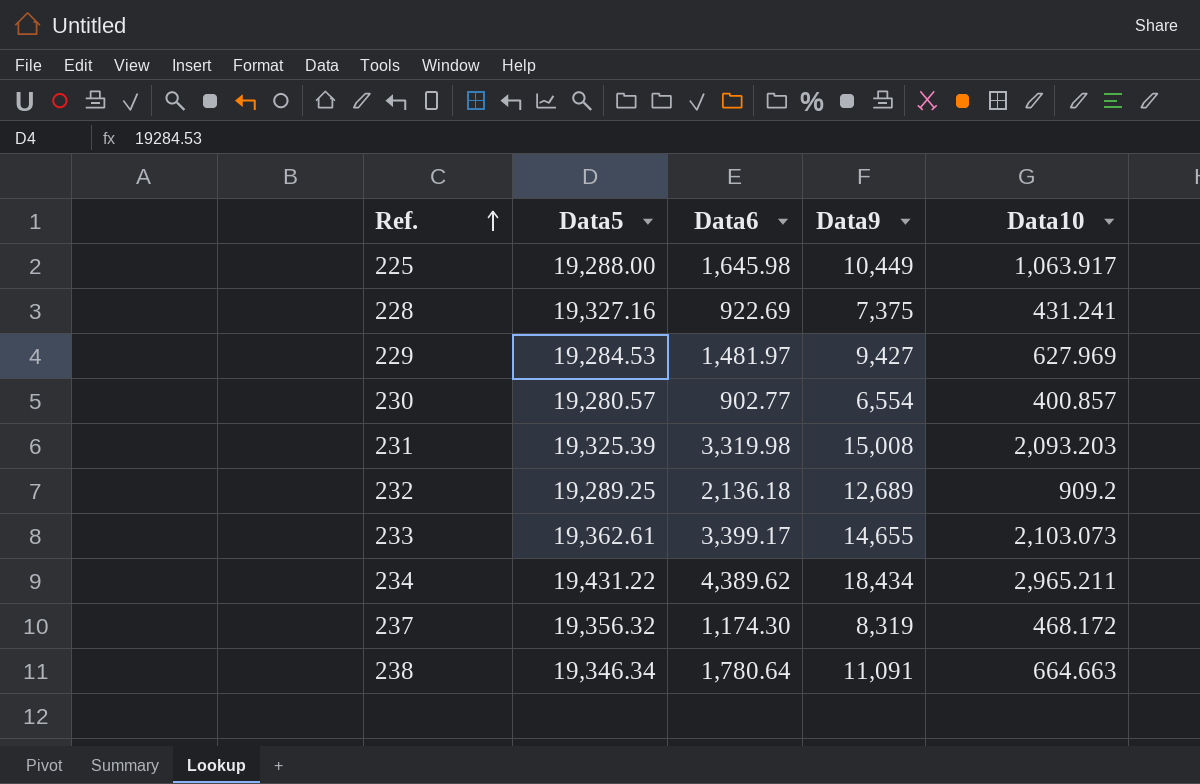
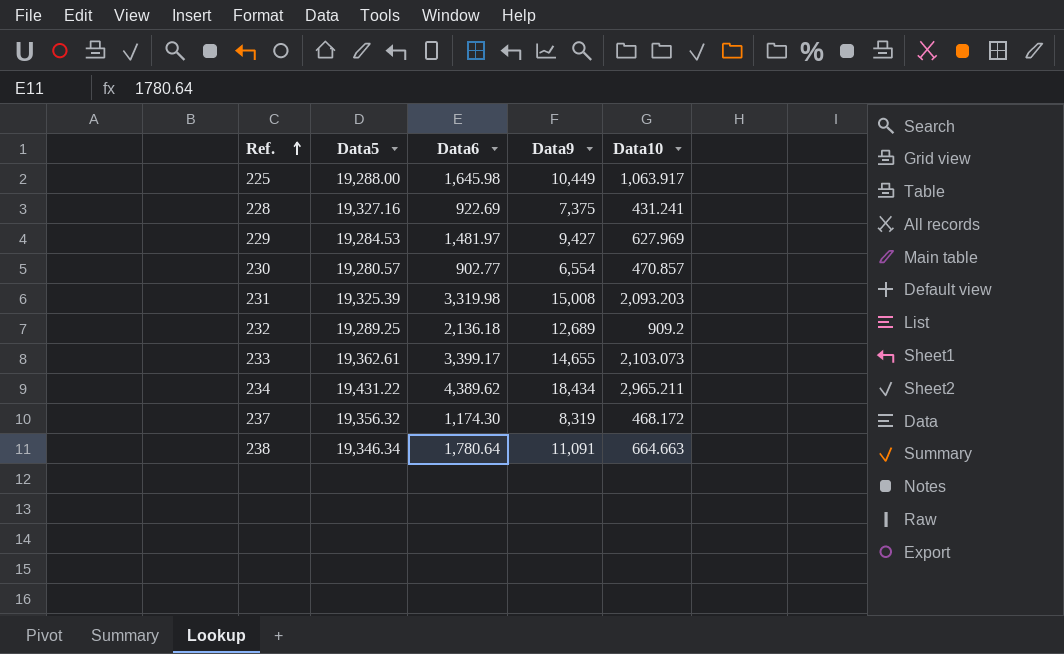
230 | Data10: 400.857 -> 470.857

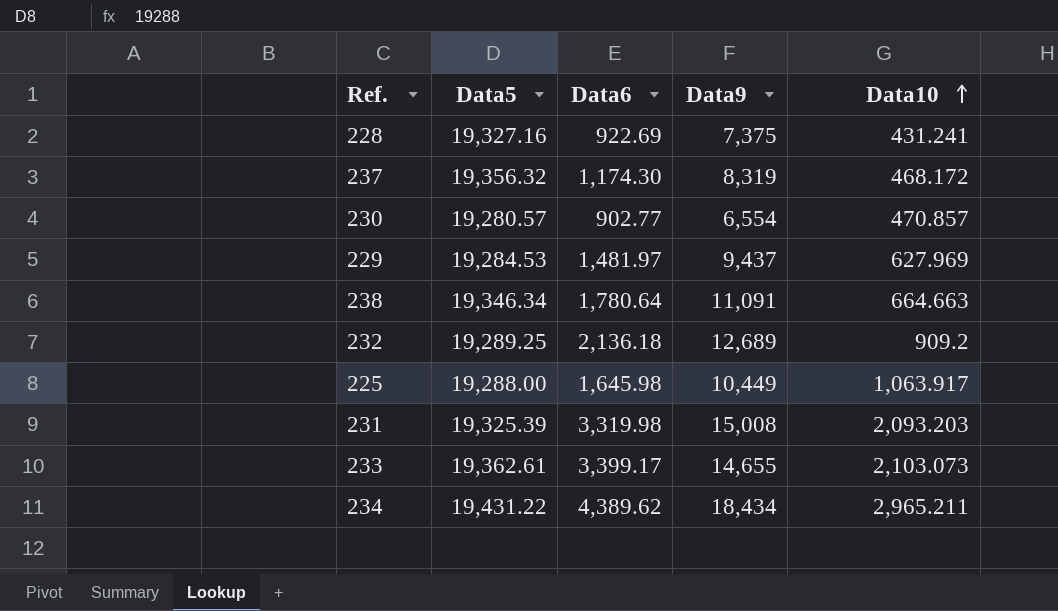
row order: Ref. ascending -> Data10 ascending
229 | Data9: 9,427 -> 9,437

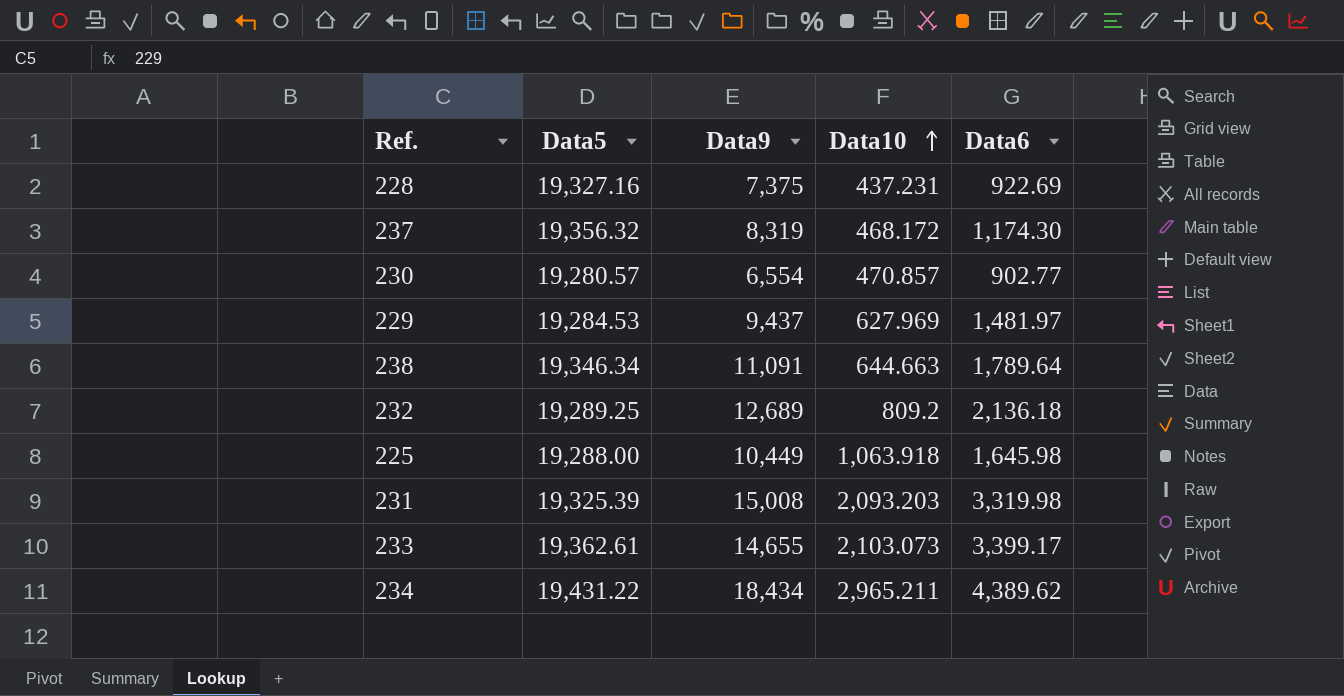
column Data6 | position: 3 -> 5
228 | Data10: 431.241 -> 437.231
238 | Data10: 664.663 -> 644.663
238 | Data6: 1,780.64 -> 1,789.64
232 | Data10: 909.2 -> 809.2
225 | Data10: 1,063.917 -> 1,063.918

